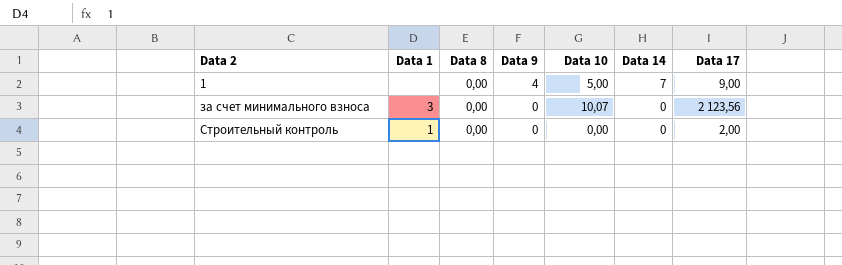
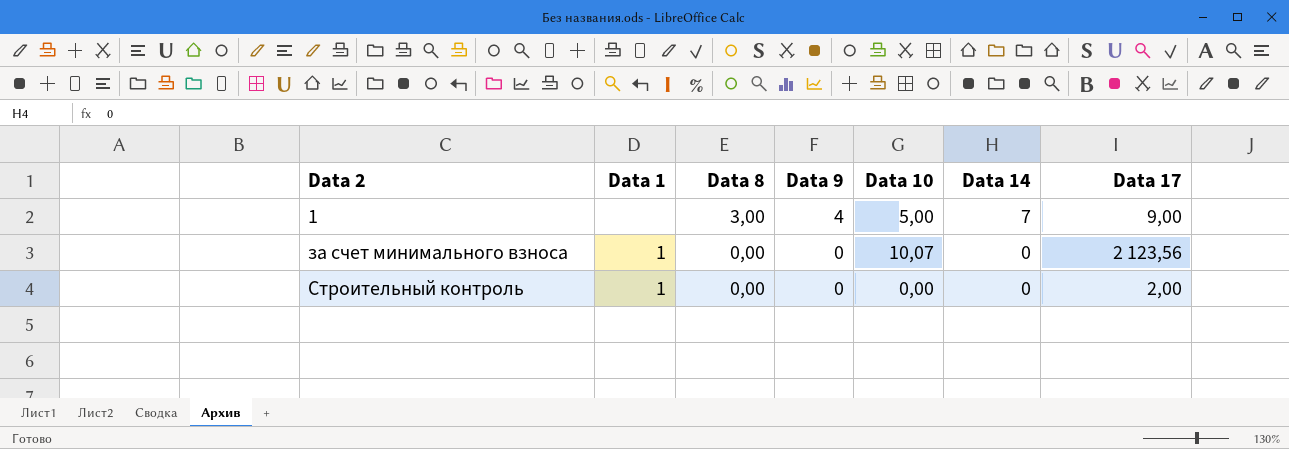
1 | Data 8: 0,00 -> 3,00
за счет минимального взноса | Data 1: 3 -> 1

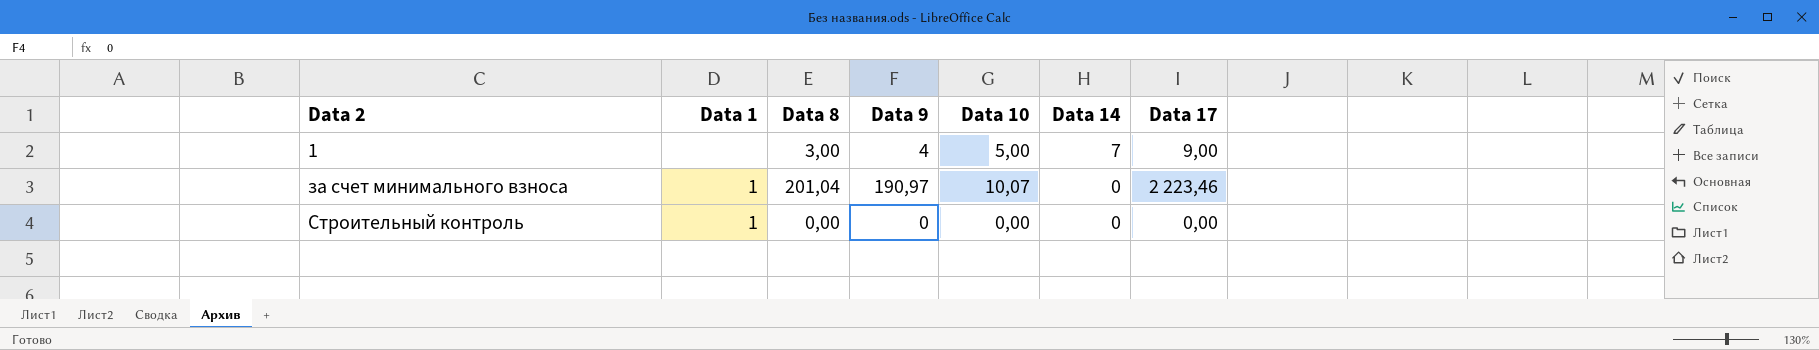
за счет минимального взноса | Data 8: 0,00 -> 201,04
за счет минимального взноса | Data 9: 0 -> 190,97
за счет минимального взноса | Data 17: 2 123,56 -> 2 223,46
Строительный контроль | Data 17: 2,00 -> 0,00

